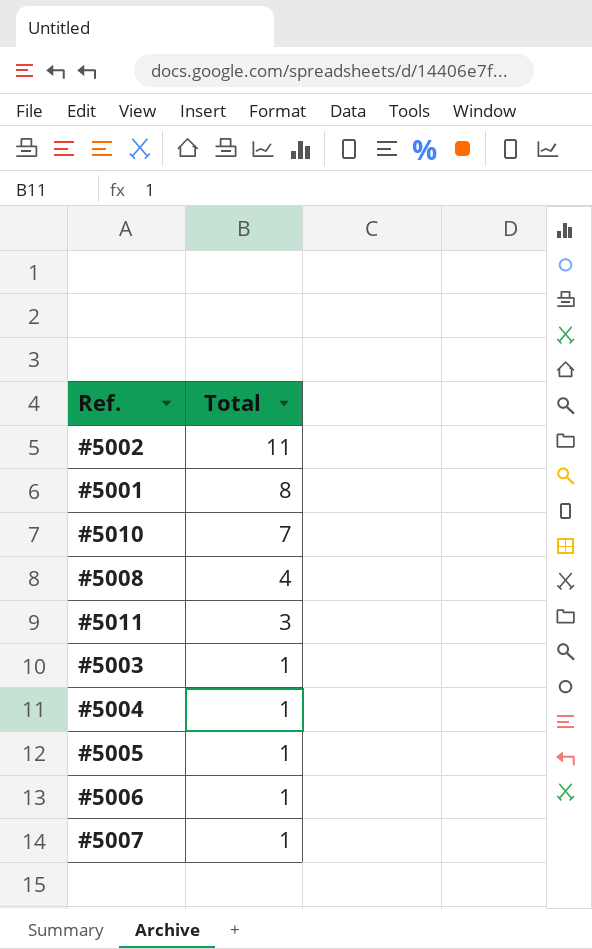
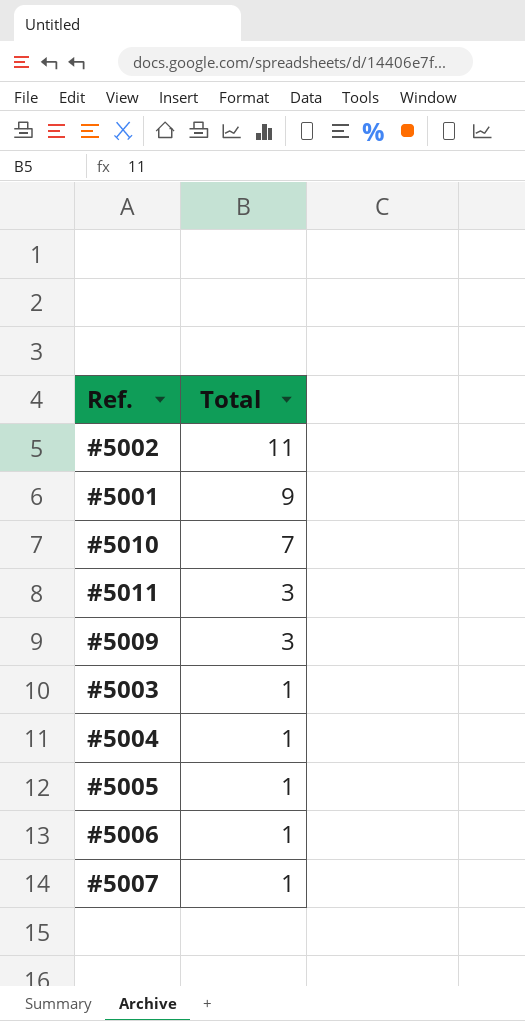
row #5008: 4 -> none
#5001 | Total: 8 -> 9
row #5009: none -> 3

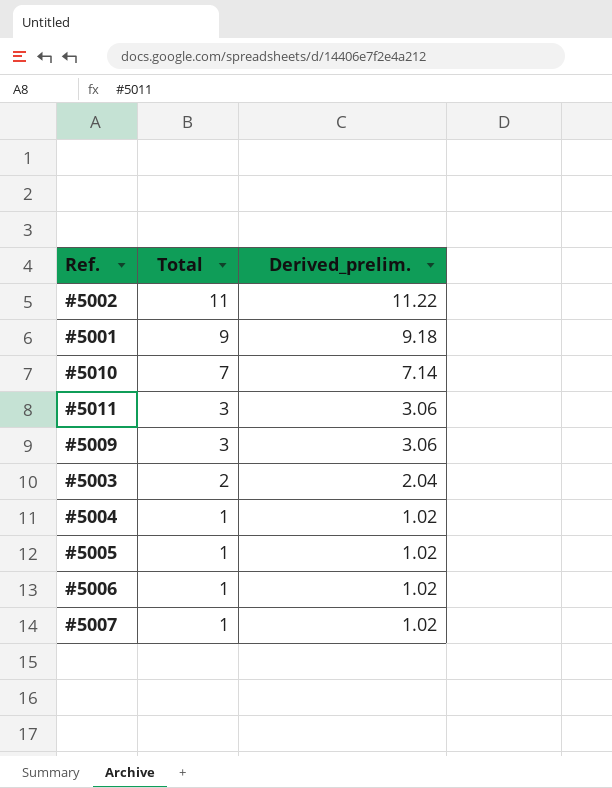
column Derived_prelim. | formula: none -> [Total] * 1.02
#5003 | Total: 1 -> 2

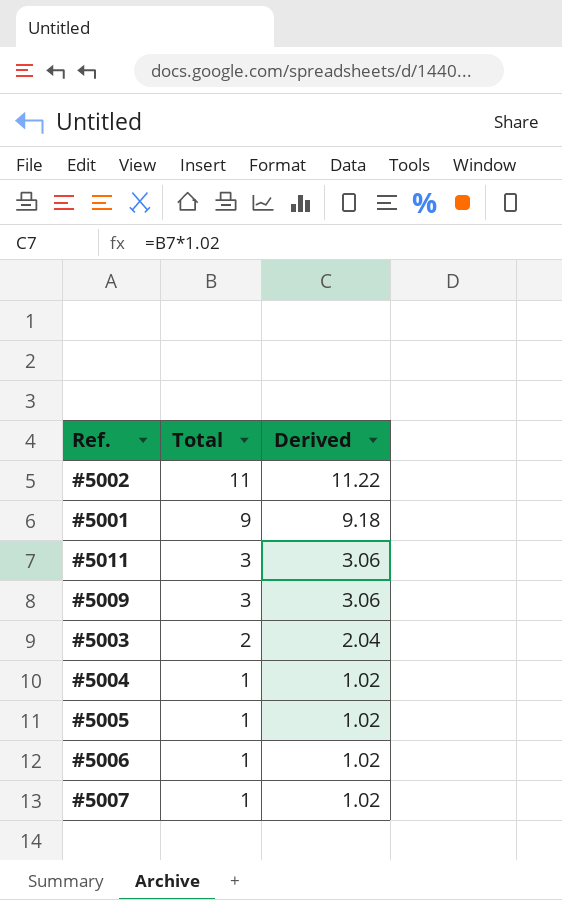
column name: Derived_prelim. -> Derived
row #5010: 7 | 7.14 -> none

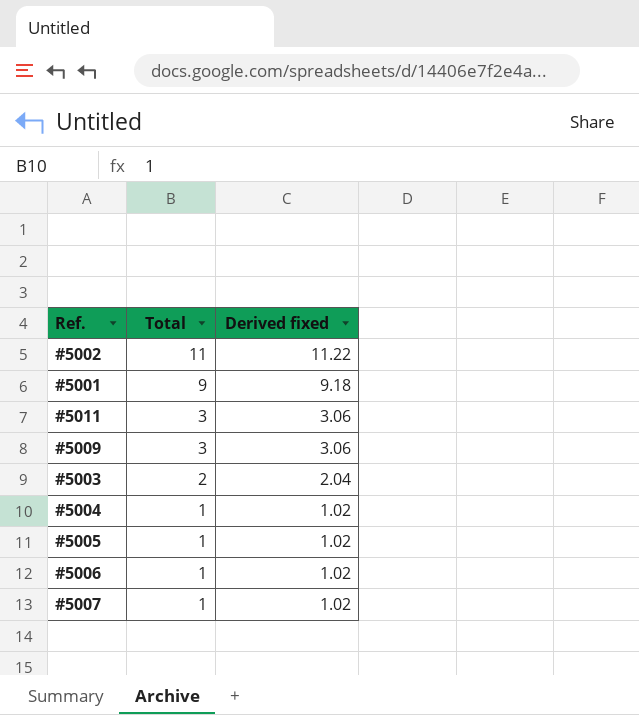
column name: Derived -> Derived fixed

